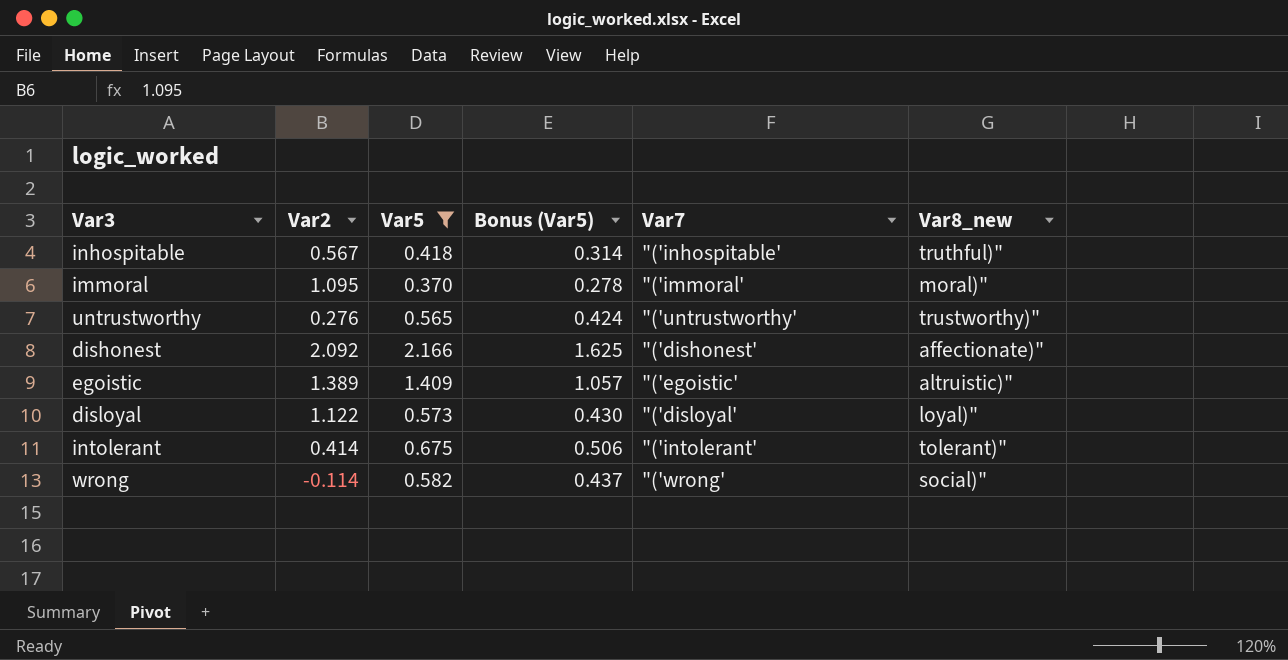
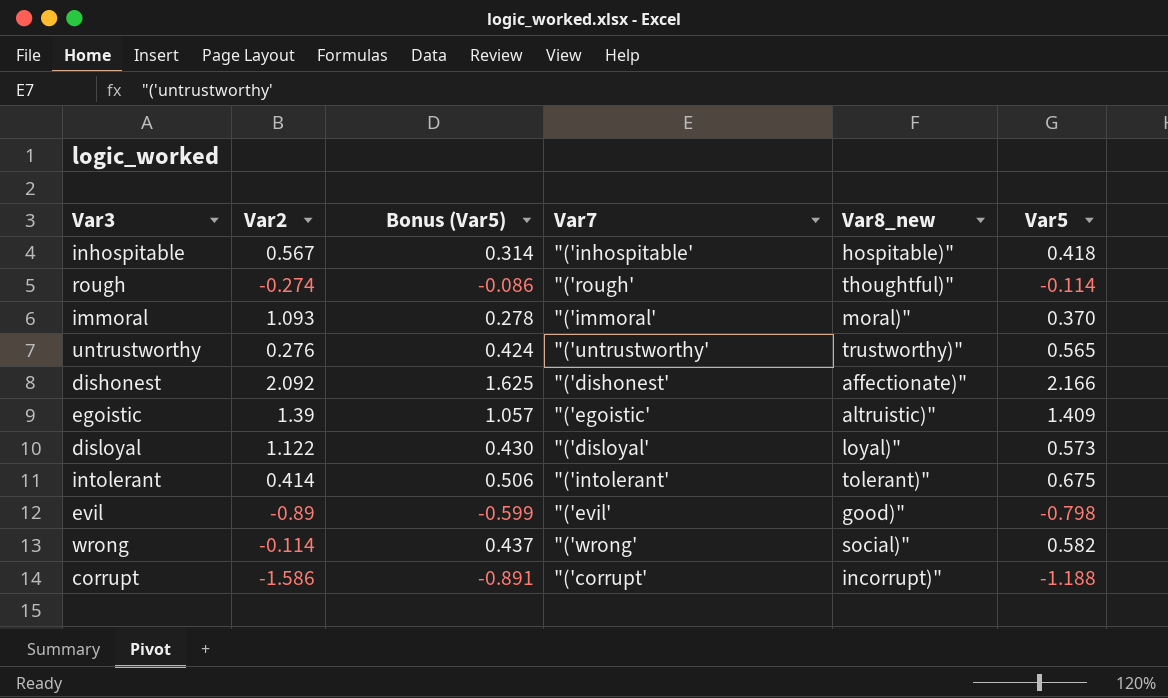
filter: Var5 >= 0.370 -> none
column Var5 | position: 3 -> 6
inhospitable | Var8_new: truthful)" -> hospitable)"
immoral | Var2: 1.095 -> 1.093
egoistic | Var2: 1.389 -> 1.39

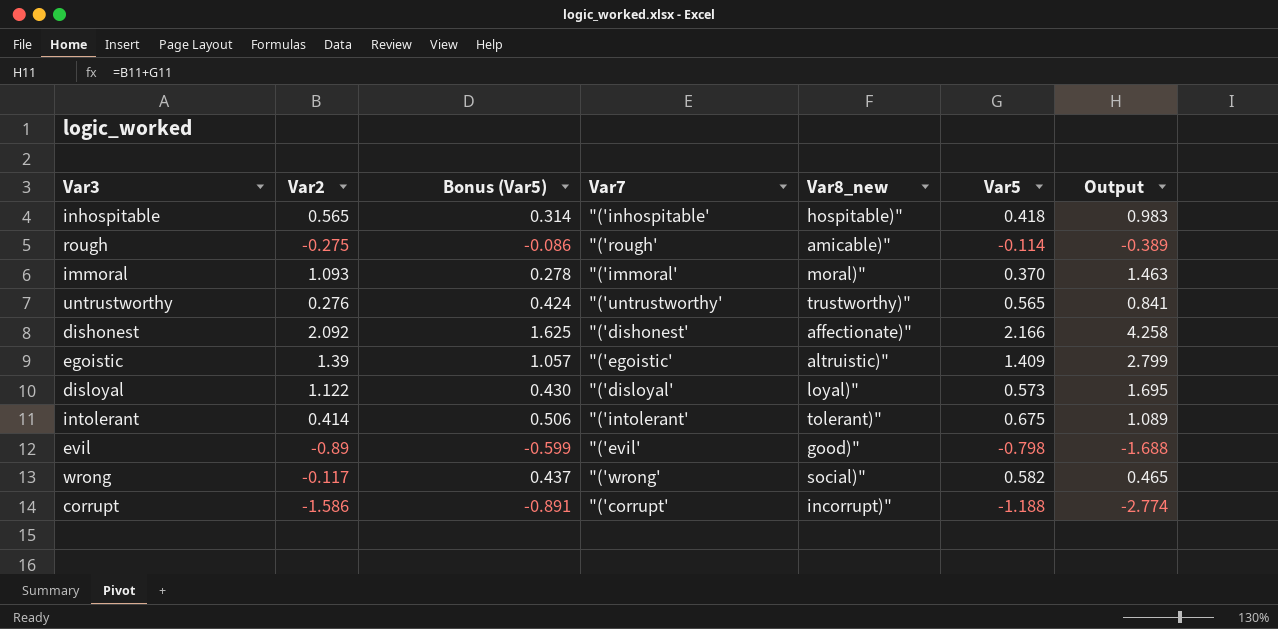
column Output | formula: none -> [Var2] + [Var5]
inhospitable | Var2: 0.567 -> 0.565
rough | Var2: -0.274 -> -0.275
rough | Var8_new: thoughtful)" -> amicable)"
wrong | Var2: -0.114 -> -0.117

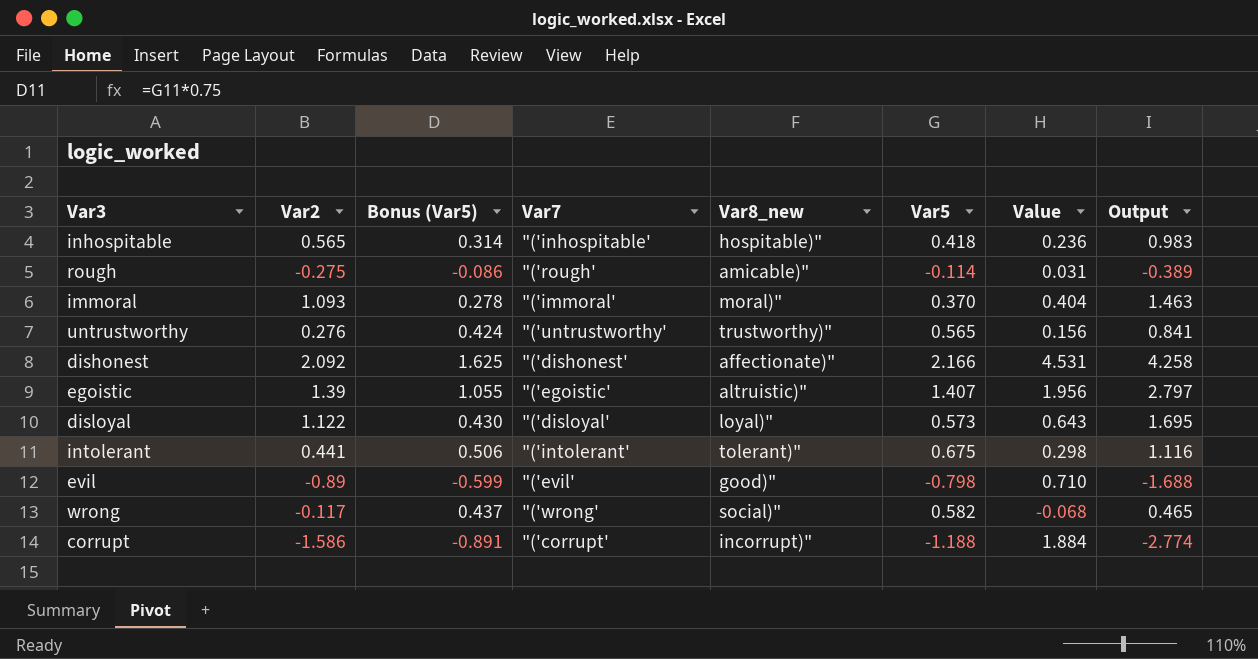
column Value | formula: none -> [Var2] * [Var5]
egoistic | Bonus (Var5): 1.057 -> 1.055
egoistic | Var5: 1.409 -> 1.407
egoistic | Output: 2.799 -> 2.797
intolerant | Var2: 0.414 -> 0.441
intolerant | Output: 1.089 -> 1.116

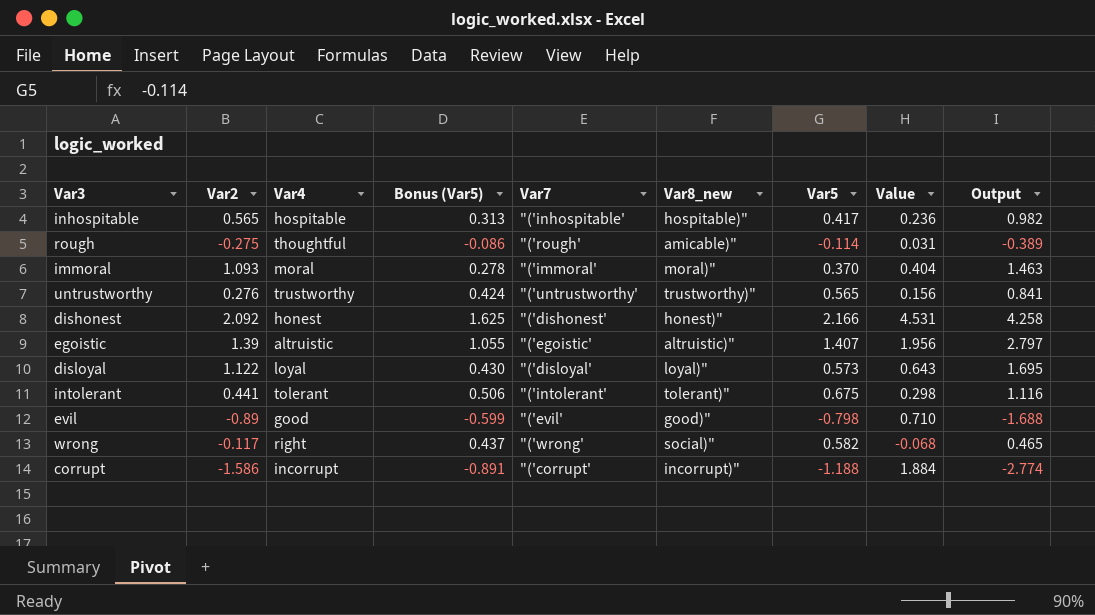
column Var4 | position: none -> 3
inhospitable | Bonus (Var5): 0.314 -> 0.313
inhospitable | Var5: 0.418 -> 0.417
inhospitable | Output: 0.983 -> 0.982
dishonest | Var8_new: affectionate)" -> honest)"

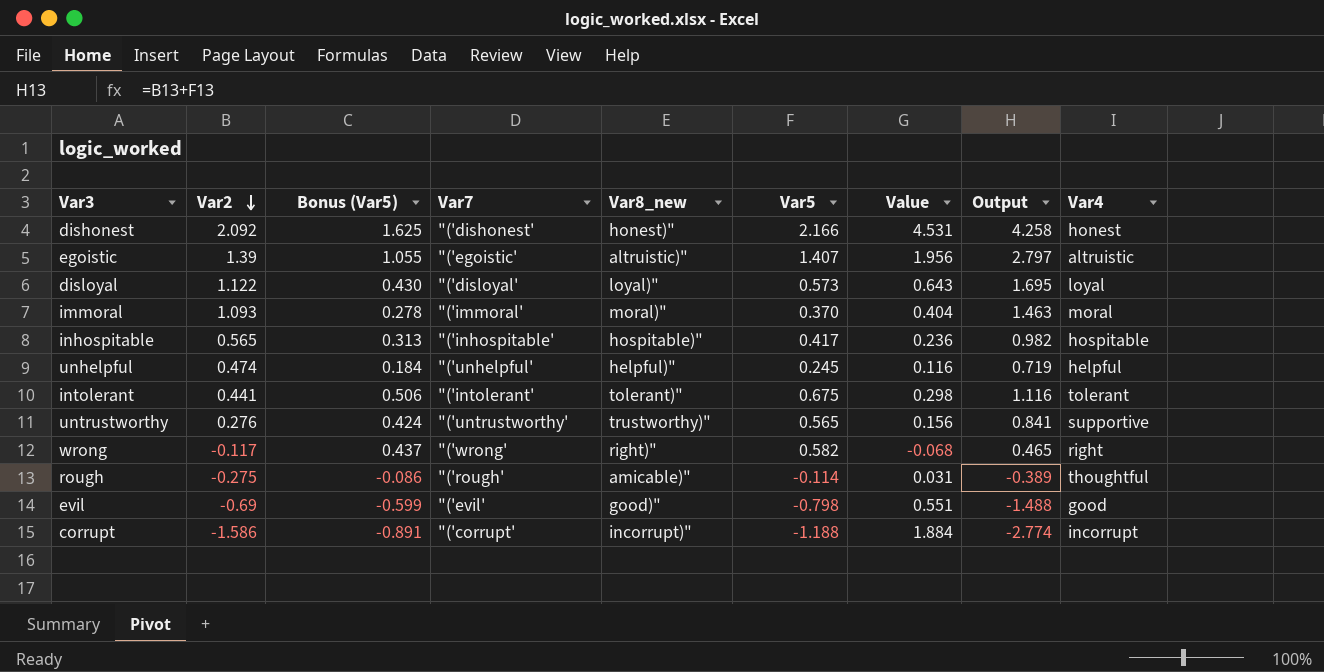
row order: none -> Var2 descending
column Var4 | position: 3 -> 9
row unhelpful: none -> 0.474 | 0.184 | "('unhelpful' | helpful)" | 0.245 | 0.116 | 0.719 | helpful
untrustworthy | Var4: trustworthy -> supportive
wrong | Var8_new: social)" -> right)"
evil | Var2: -0.89 -> -0.69
evil | Value: 0.710 -> 0.551
evil | Output: -1.688 -> -1.488

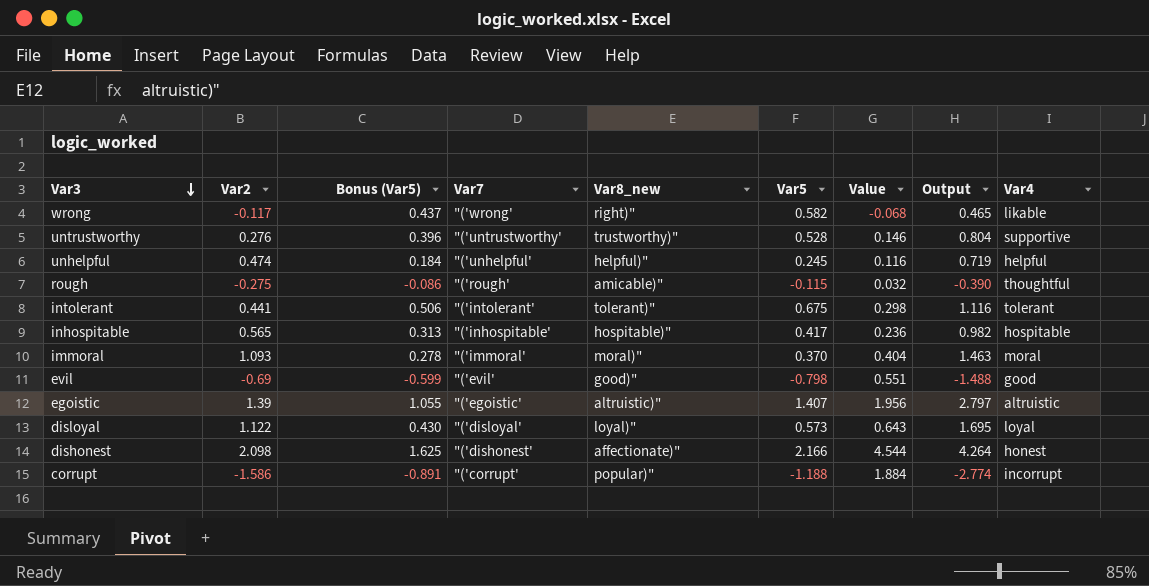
row order: Var2 descending -> Var3 descending
wrong | Var4: right -> likable
untrustworthy | Bonus (Var5): 0.424 -> 0.396
untrustworthy | Var5: 0.565 -> 0.528
untrustworthy | Value: 0.156 -> 0.146
untrustworthy | Output: 0.841 -> 0.804
rough | Var5: -0.114 -> -0.115
rough | Value: 0.031 -> 0.032
rough | Output: -0.389 -> -0.390
dishonest | Var2: 2.092 -> 2.098
dishonest | Var8_new: honest)" -> affectionate)"
dishonest | Value: 4.531 -> 4.544
dishonest | Output: 4.258 -> 4.264
corrupt | Var8_new: incorrupt)" -> popular)"

